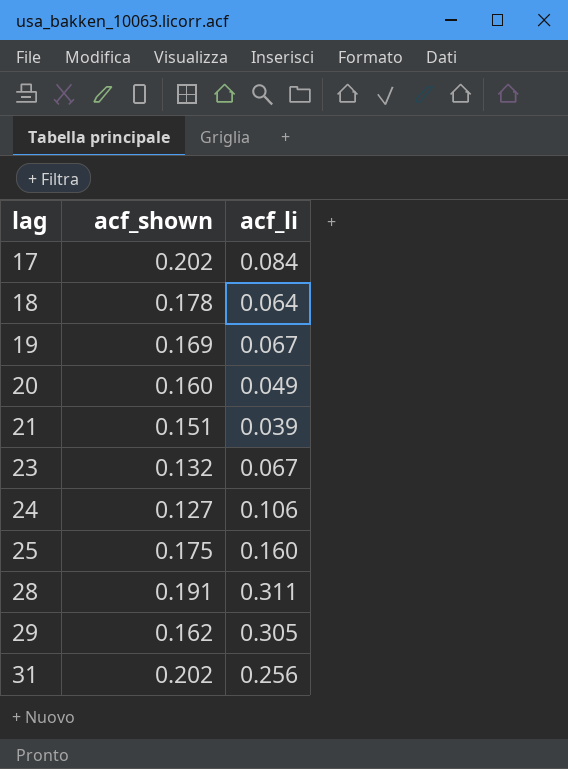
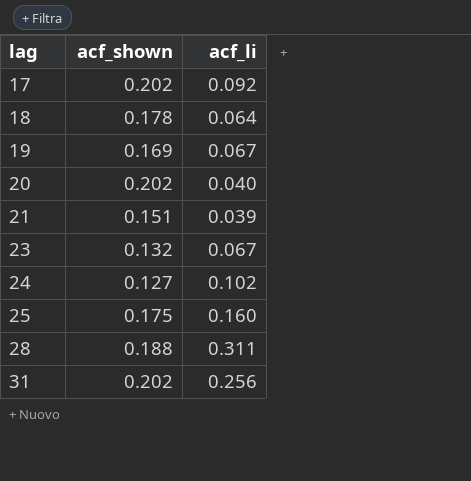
row 29: 0.162 | 0.305 -> none
17 | acf_li: 0.084 -> 0.092
20 | acf_shown: 0.160 -> 0.202
20 | acf_li: 0.049 -> 0.040
24 | acf_li: 0.106 -> 0.102
28 | acf_shown: 0.191 -> 0.188

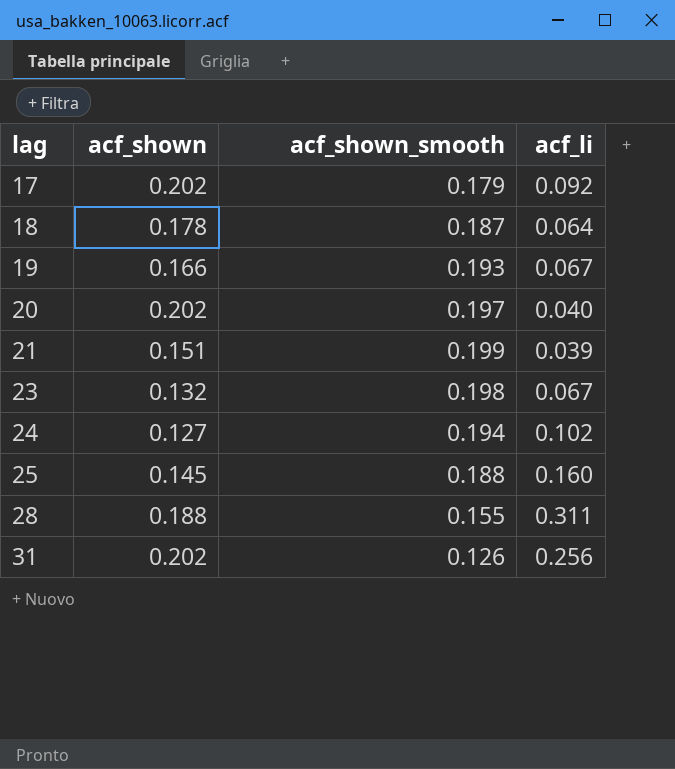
column acf_shown_smooth | position: none -> 3
19 | acf_shown: 0.169 -> 0.166
25 | acf_shown: 0.175 -> 0.145

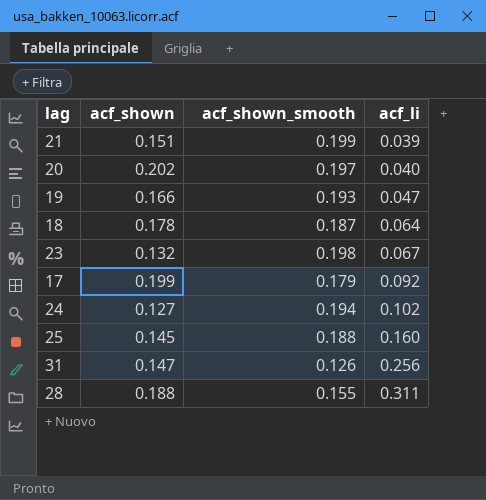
row order: lag ascending -> acf_li ascending
19 | acf_li: 0.067 -> 0.047
17 | acf_shown: 0.202 -> 0.199
31 | acf_shown: 0.202 -> 0.147

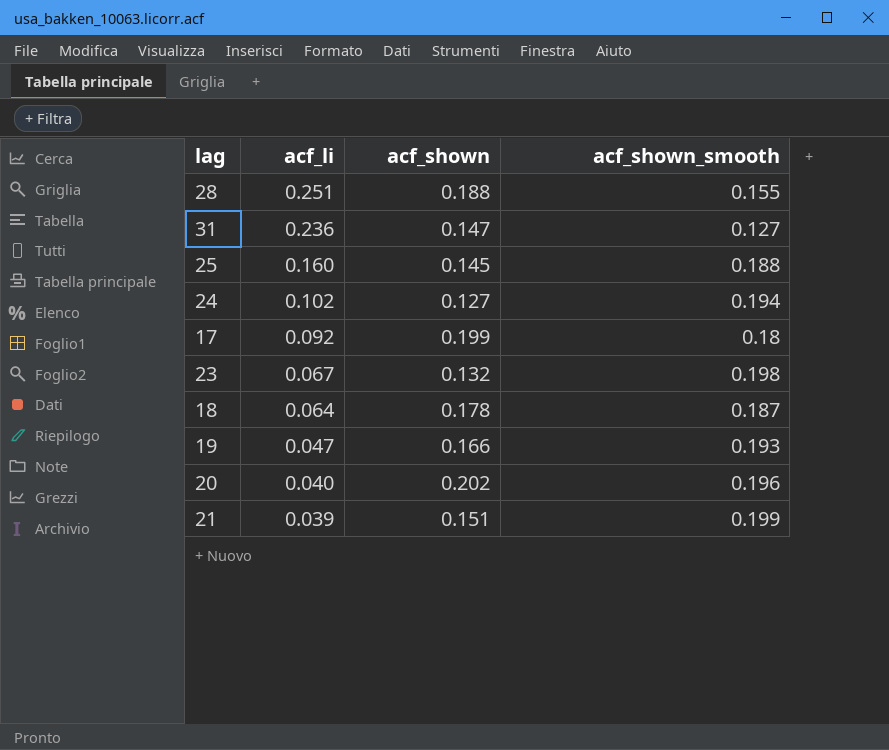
row order: acf_li ascending -> acf_li descending
column acf_li | position: 4 -> 2
28 | acf_li: 0.311 -> 0.251
31 | acf_li: 0.256 -> 0.236
31 | acf_shown_smooth: 0.126 -> 0.127
17 | acf_shown_smooth: 0.179 -> 0.18
20 | acf_shown_smooth: 0.197 -> 0.196

